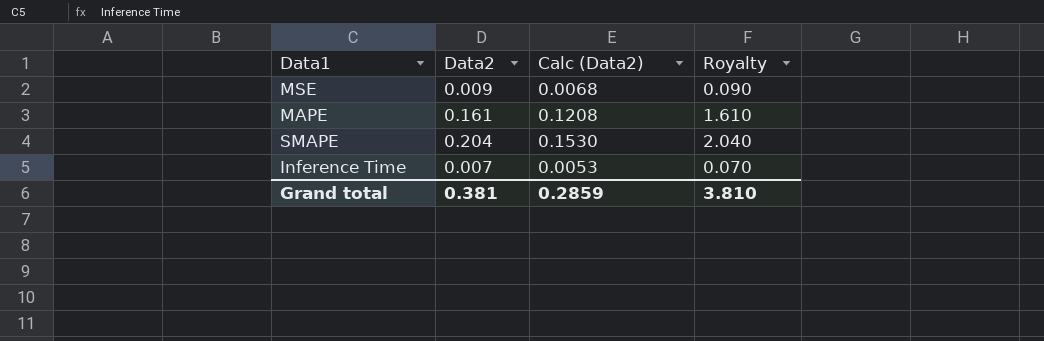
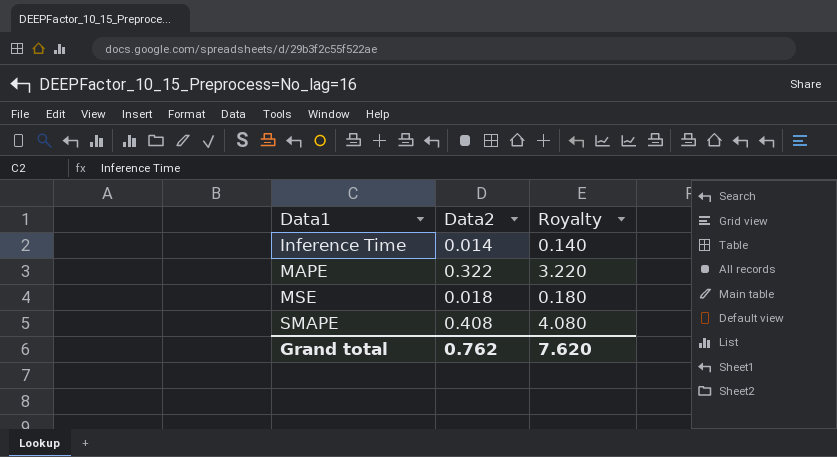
row order: none -> Data1 ascending
column Calc (Data2) | formula: [Data2] * 0.75 -> none
Inference Time | Data2: 0.007 -> 0.014
Inference Time | Royalty: 0.070 -> 0.140
MAPE | Data2: 0.161 -> 0.322
MAPE | Royalty: 1.610 -> 3.220
MSE | Data2: 0.009 -> 0.018
MSE | Royalty: 0.090 -> 0.180
SMAPE | Data2: 0.204 -> 0.408
SMAPE | Royalty: 2.040 -> 4.080
Grand total | Data2: 0.381 -> 0.762
Grand total | Royalty: 3.810 -> 7.620

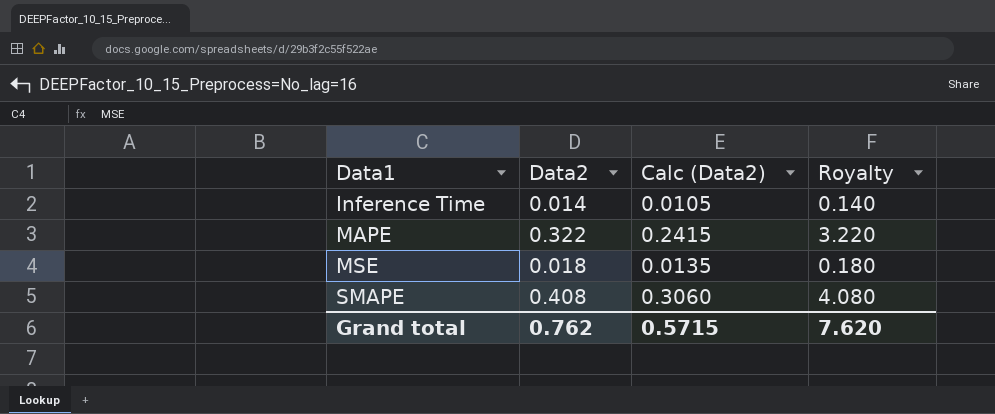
column Calc (Data2) | formula: none -> [Data2] * 0.75

